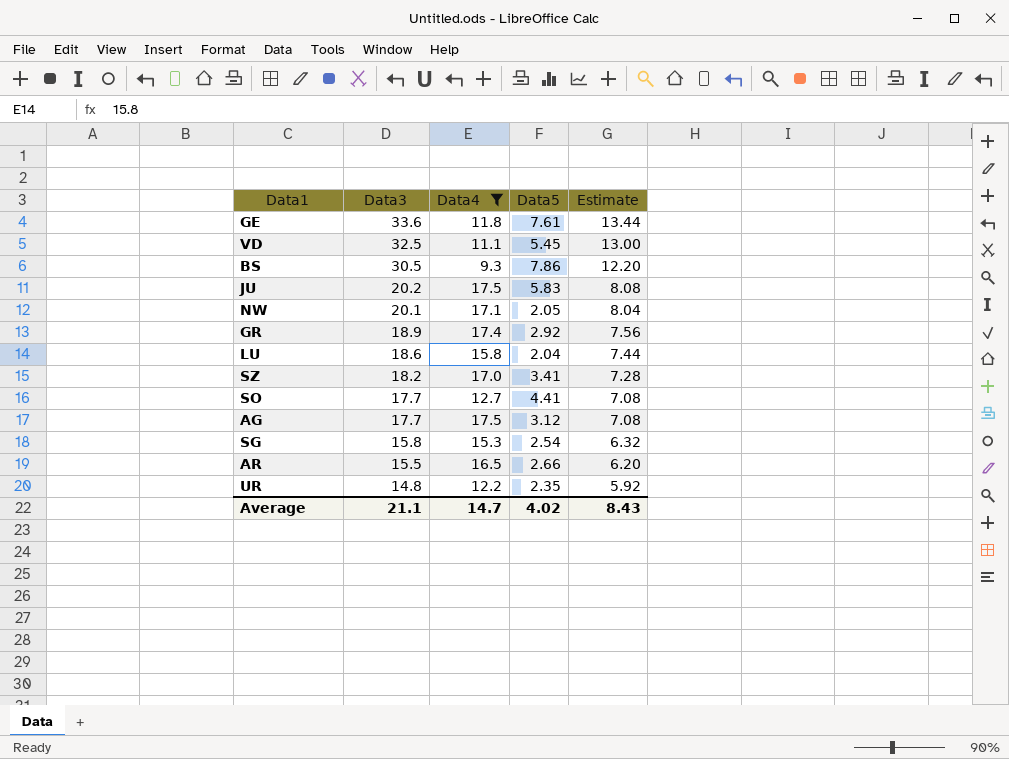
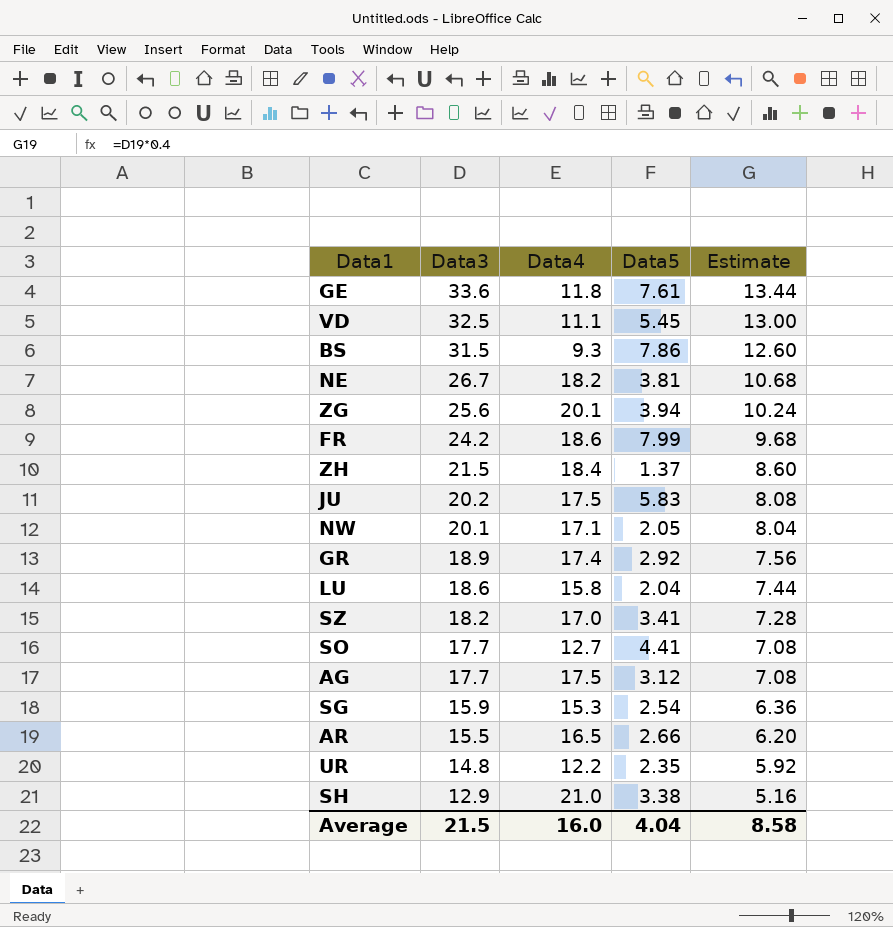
filter: Data4 <= 17.5 -> none
BS | Data3: 30.5 -> 31.5
BS | Estimate: 12.20 -> 12.60
SG | Data3: 15.8 -> 15.9
SG | Estimate: 6.32 -> 6.36
Average | Data3: 21.1 -> 21.5
Average | Data4: 14.7 -> 16.0
Average | Data5: 4.02 -> 4.04
Average | Estimate: 8.43 -> 8.58

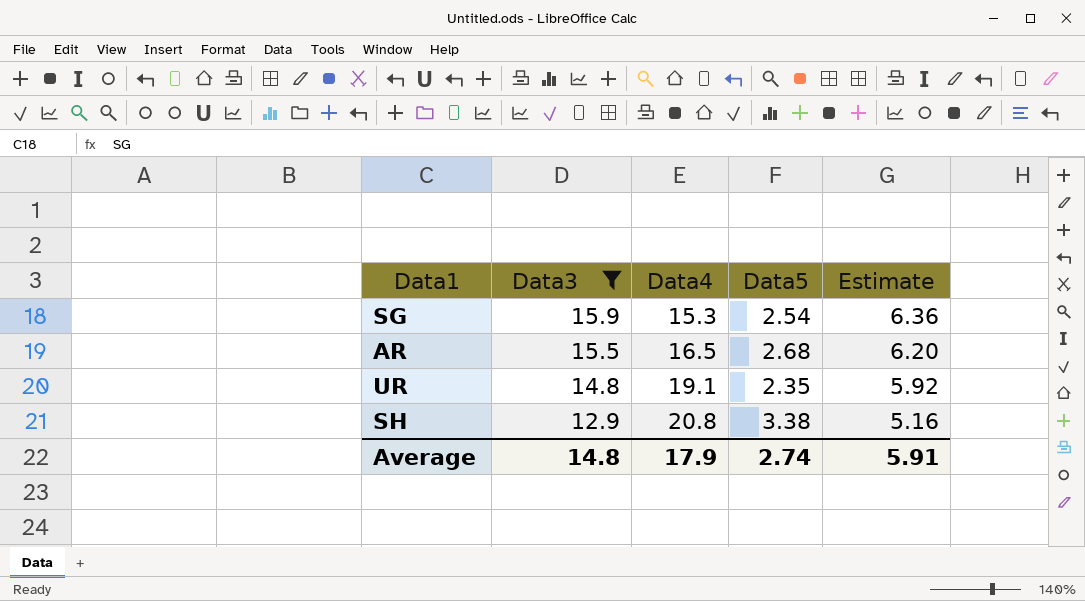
filter: none -> Data3 <= 15.9
AR | Data5: 2.66 -> 2.68
UR | Data4: 12.2 -> 19.1
SH | Data4: 21.0 -> 20.8
Average | Data3: 21.5 -> 14.8
Average | Data4: 16.0 -> 17.9
Average | Data5: 4.04 -> 2.74
Average | Estimate: 8.58 -> 5.91

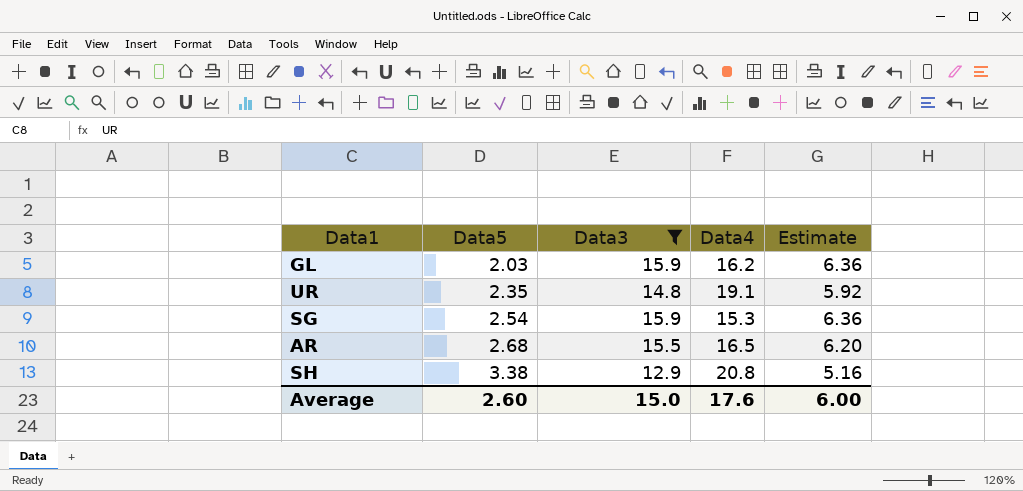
row order: Data3 descending -> Data5 ascending
column Data5 | position: 4 -> 2
row GL: none -> 2.03 | 15.9 | 16.2 | 6.36
Average | Data5: 2.74 -> 2.60
Average | Data3: 14.8 -> 15.0
Average | Data4: 17.9 -> 17.6
Average | Estimate: 5.91 -> 6.00

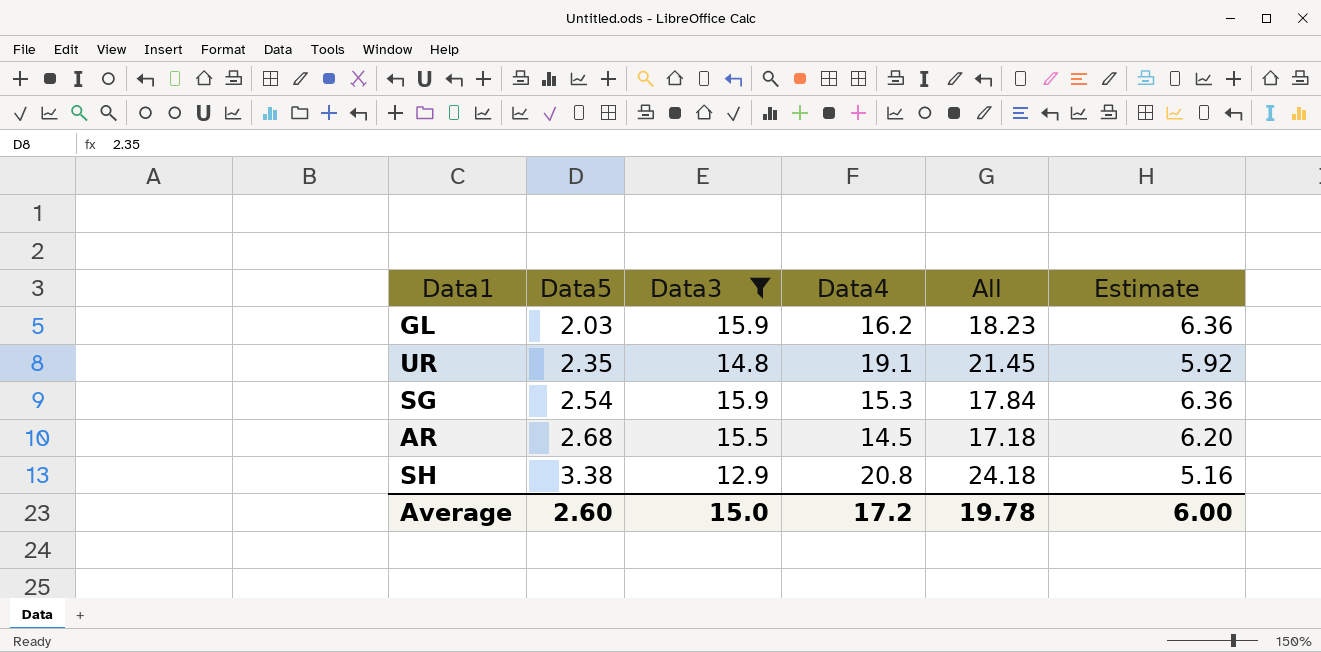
column All | formula: none -> [Data5] + [Data4]
AR | Data4: 16.5 -> 14.5
Average | Data4: 17.6 -> 17.2

